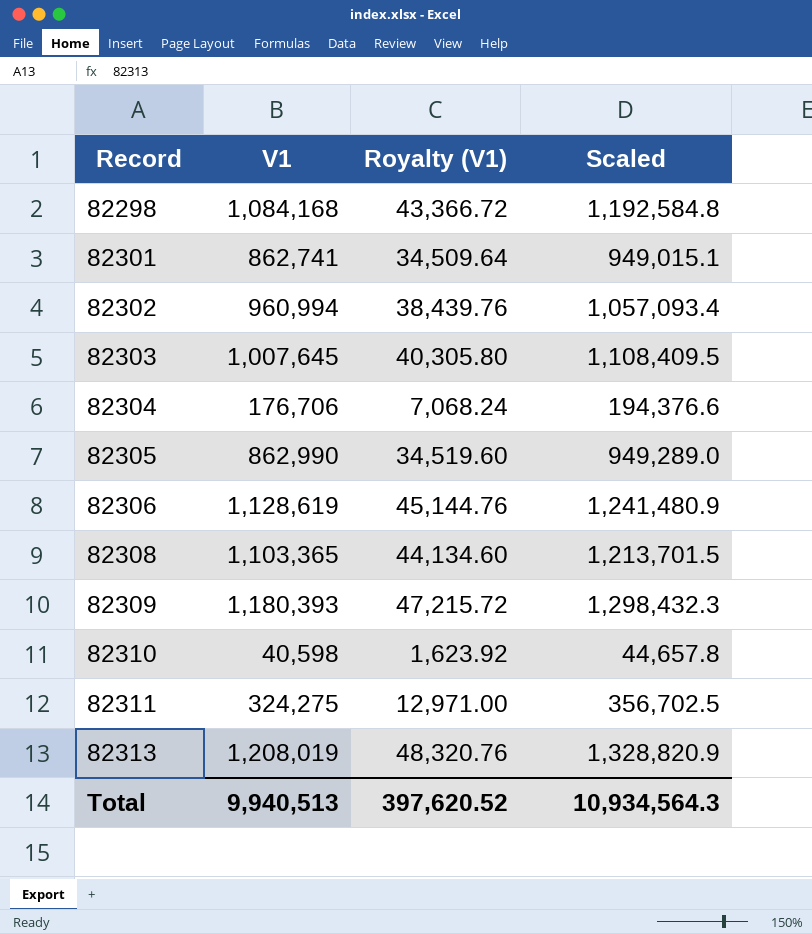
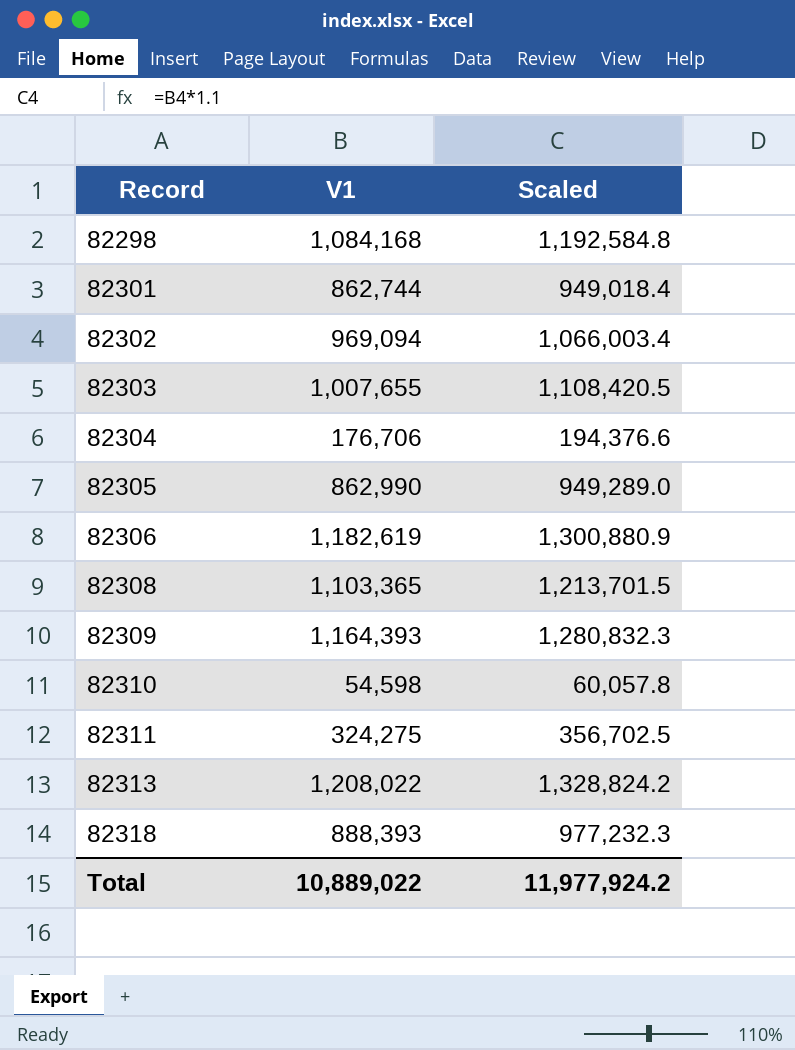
column Royalty (V1) | formula: [V1] * 0.04 -> none
82301 | V1: 862,741 -> 862,744
82301 | Scaled: 949,015.1 -> 949,018.4
82302 | V1: 960,994 -> 969,094
82302 | Scaled: 1,057,093.4 -> 1,066,003.4
82303 | V1: 1,007,645 -> 1,007,655
82303 | Scaled: 1,108,409.5 -> 1,108,420.5
82306 | V1: 1,128,619 -> 1,182,619
82306 | Scaled: 1,241,480.9 -> 1,300,880.9
82309 | V1: 1,180,393 -> 1,164,393
82309 | Scaled: 1,298,432.3 -> 1,280,832.3
82310 | V1: 40,598 -> 54,598
82310 | Scaled: 44,657.8 -> 60,057.8
82313 | V1: 1,208,019 -> 1,208,022
82313 | Scaled: 1,328,820.9 -> 1,328,824.2
row 82318: none -> 888,393 | 977,232.3
Total | V1: 9,940,513 -> 10,889,022
Total | Scaled: 10,934,564.3 -> 11,977,924.2

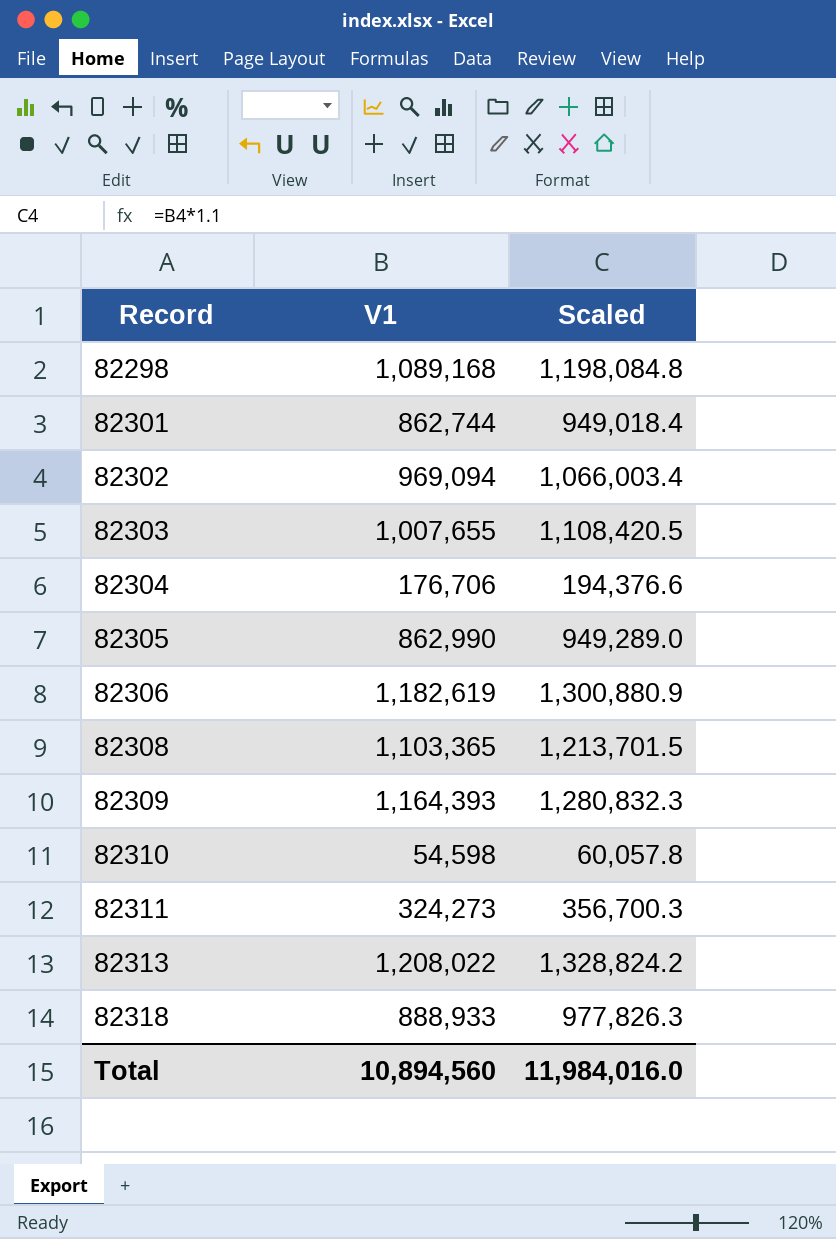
82298 | V1: 1,084,168 -> 1,089,168
82298 | Scaled: 1,192,584.8 -> 1,198,084.8
82311 | V1: 324,275 -> 324,273
82311 | Scaled: 356,702.5 -> 356,700.3
82318 | V1: 888,393 -> 888,933
82318 | Scaled: 977,232.3 -> 977,826.3
Total | V1: 10,889,022 -> 10,894,560
Total | Scaled: 11,977,924.2 -> 11,984,016.0

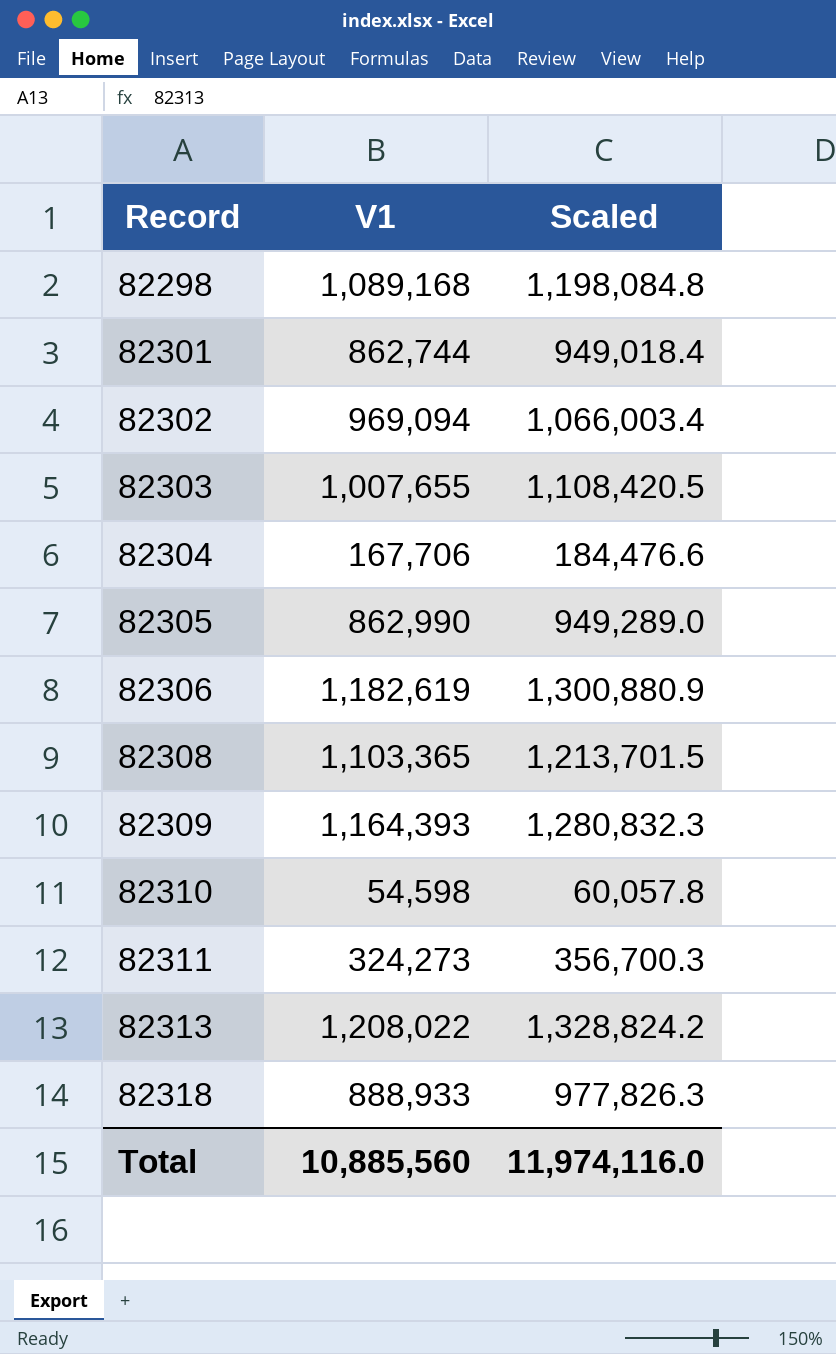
82304 | V1: 176,706 -> 167,706
82304 | Scaled: 194,376.6 -> 184,476.6
Total | V1: 10,894,560 -> 10,885,560
Total | Scaled: 11,984,016.0 -> 11,974,116.0

